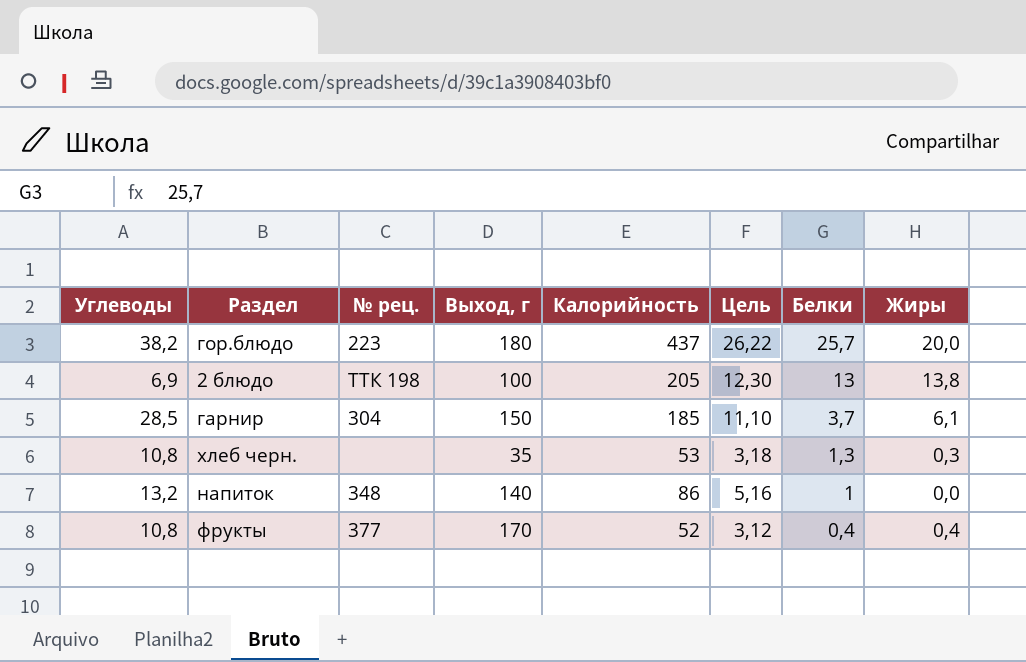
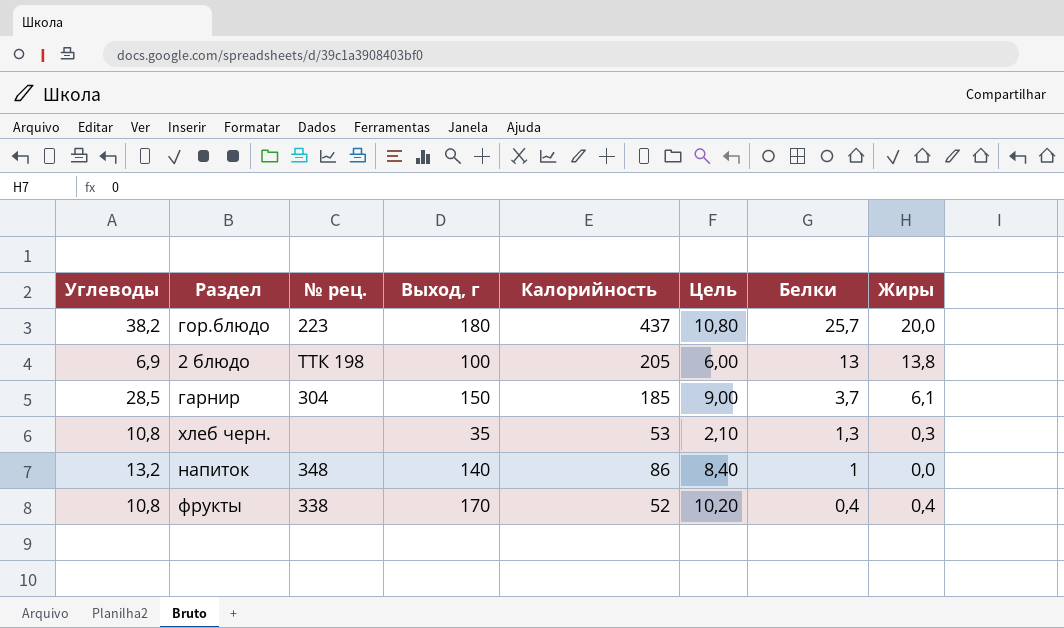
column Цель | formula: [Калорийность] * 0,06 -> [Выход, г] * 0,06
фрукты | № рец.: 377 -> 338

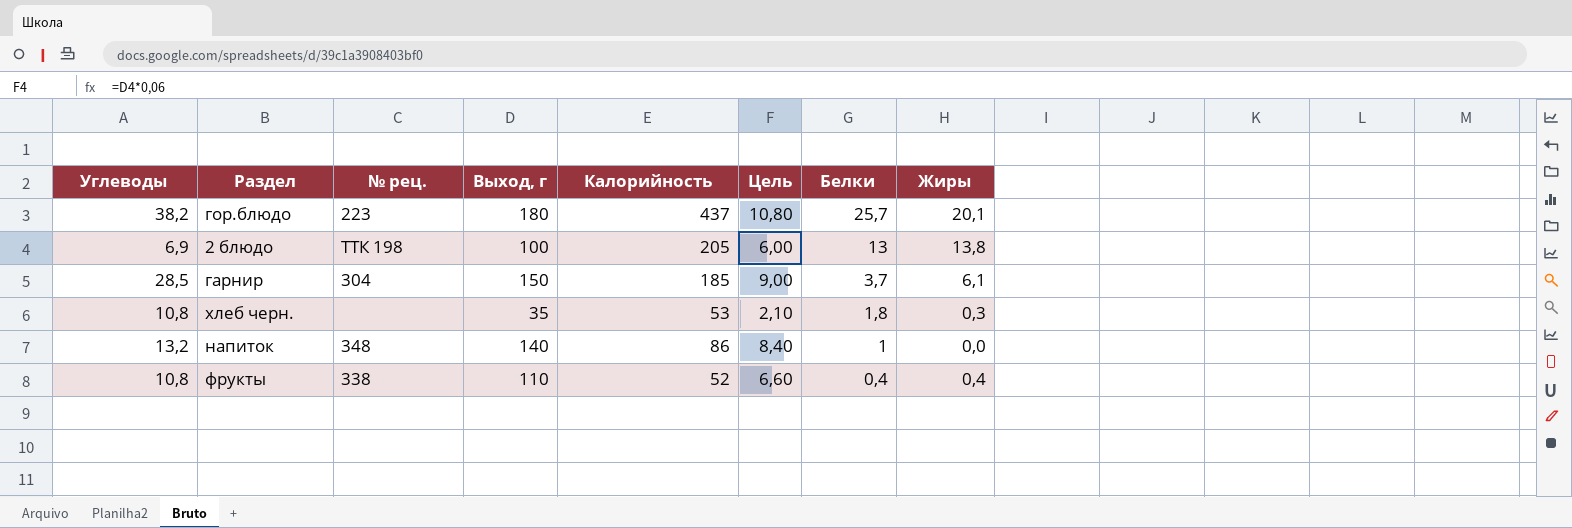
гор.блюдо | Жиры: 20,0 -> 20,1
хлеб черн. | Белки: 1,3 -> 1,8
фрукты | Выход, г: 170 -> 110
фрукты | Цель: 10,20 -> 6,60

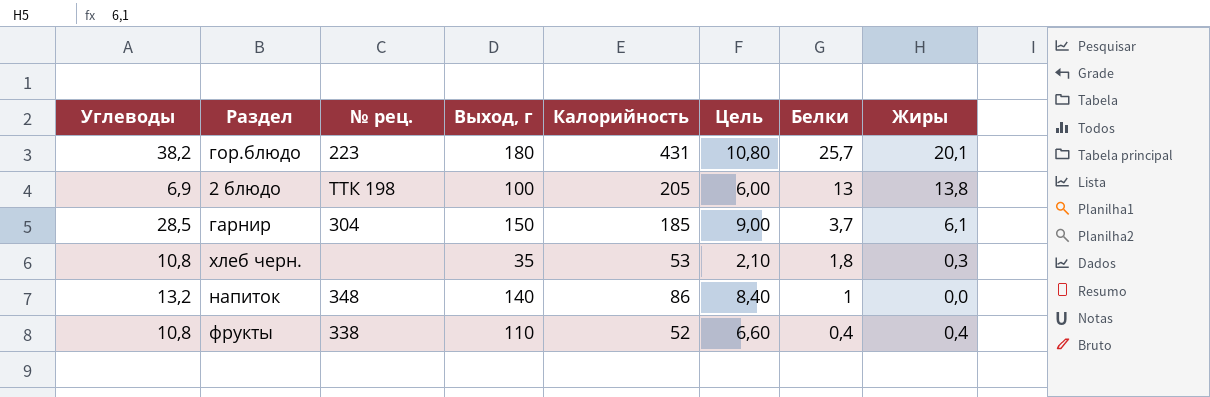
гор.блюдо | Калорийность: 437 -> 431

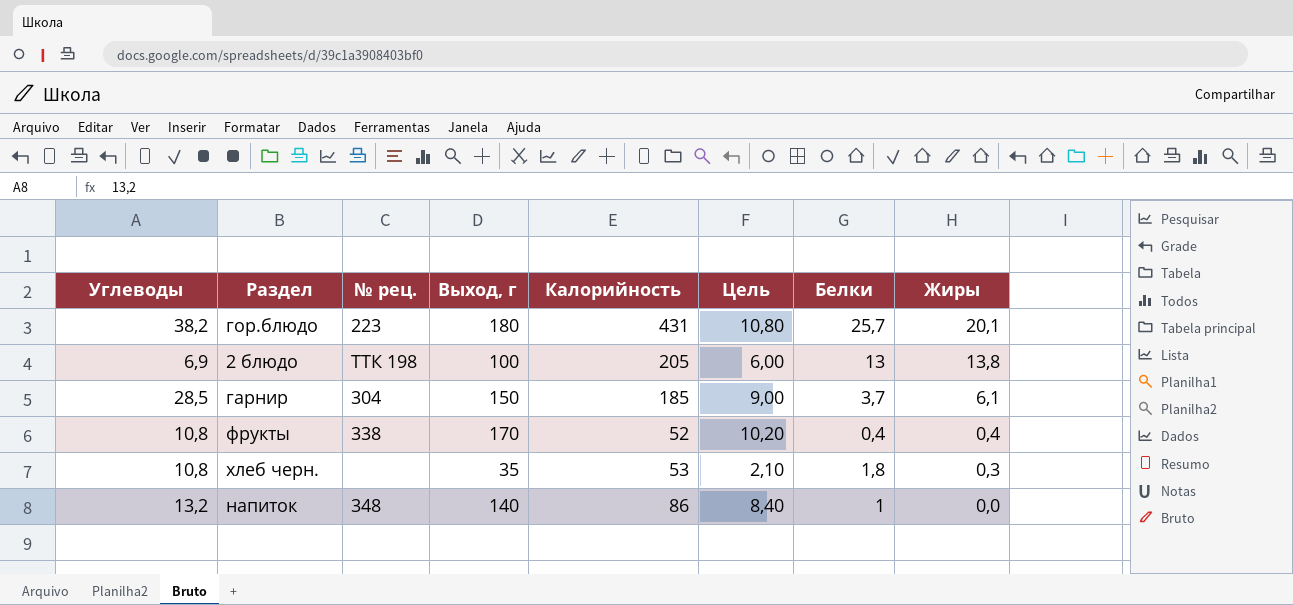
row order: Белки descending -> Жиры descending
фрукты | Выход, г: 110 -> 170
фрукты | Цель: 6,60 -> 10,20

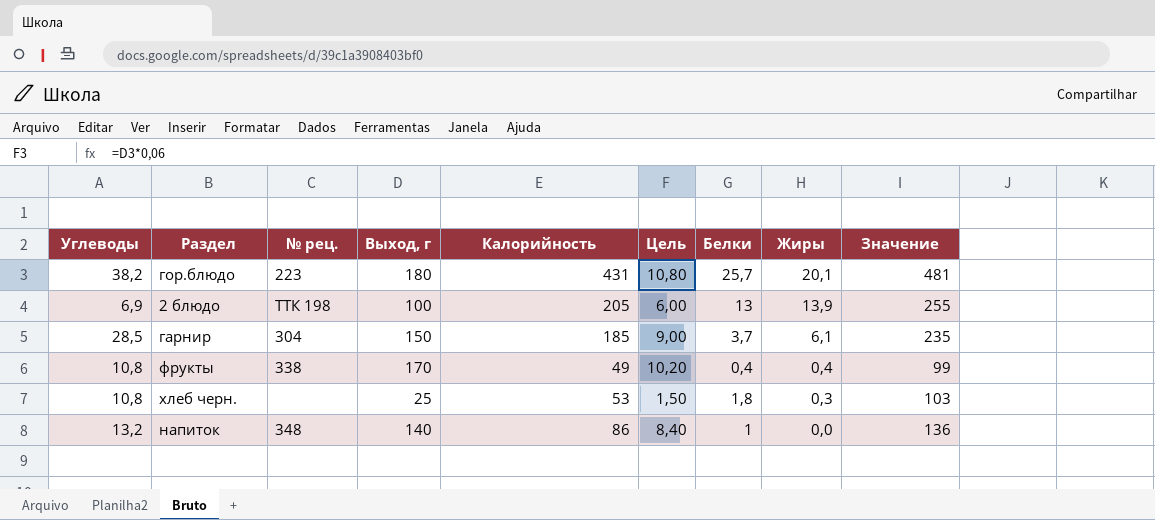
column Значение | formula: none -> [Калорийность] + 50
2 блюдо | Жиры: 13,8 -> 13,9
фрукты | Калорийность: 52 -> 49
хлеб черн. | Выход, г: 35 -> 25
хлеб черн. | Цель: 2,10 -> 1,50

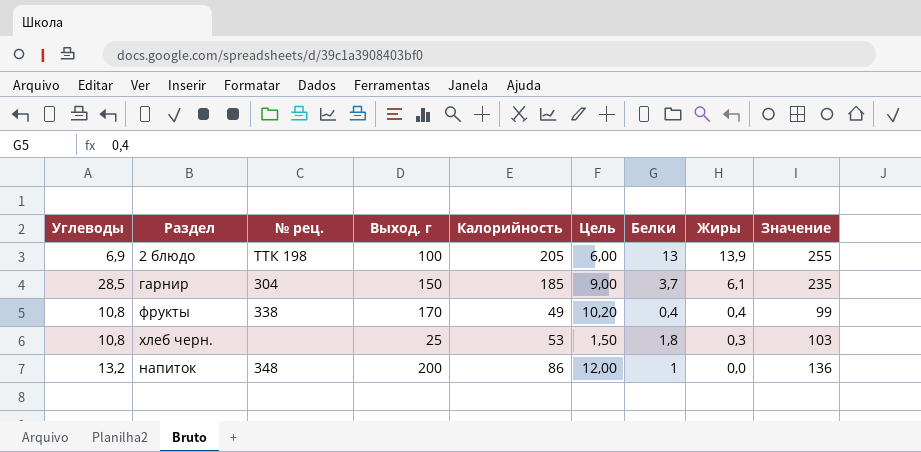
row гор.блюдо: 38,2 | 223 | 180 | 431 | 10,80 | 25,7 | 20,1 | 481 -> none
напиток | Выход, г: 140 -> 200
напиток | Цель: 8,40 -> 12,00

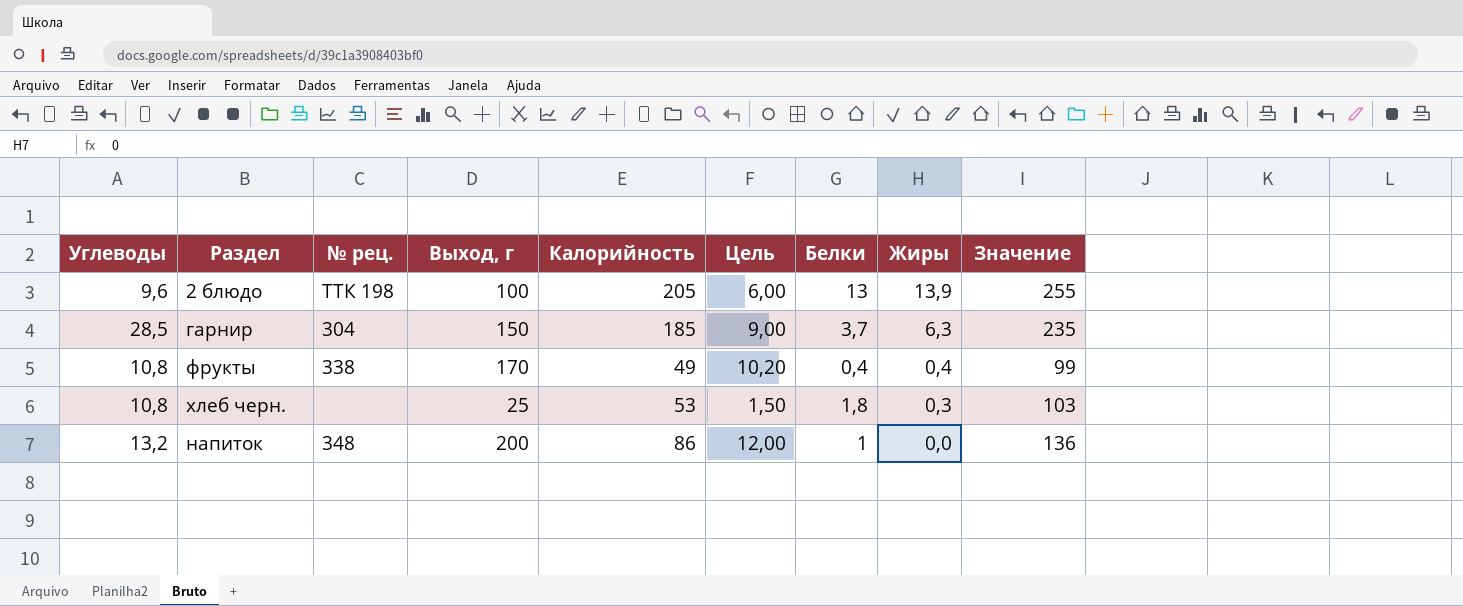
2 блюдо | Углеводы: 6,9 -> 9,6
гарнир | Жиры: 6,1 -> 6,3

